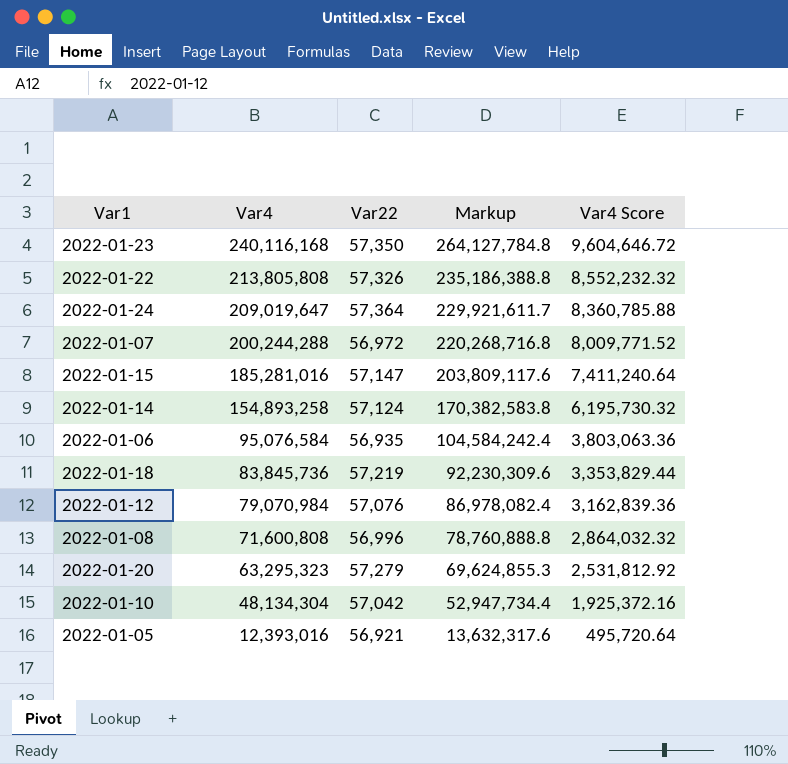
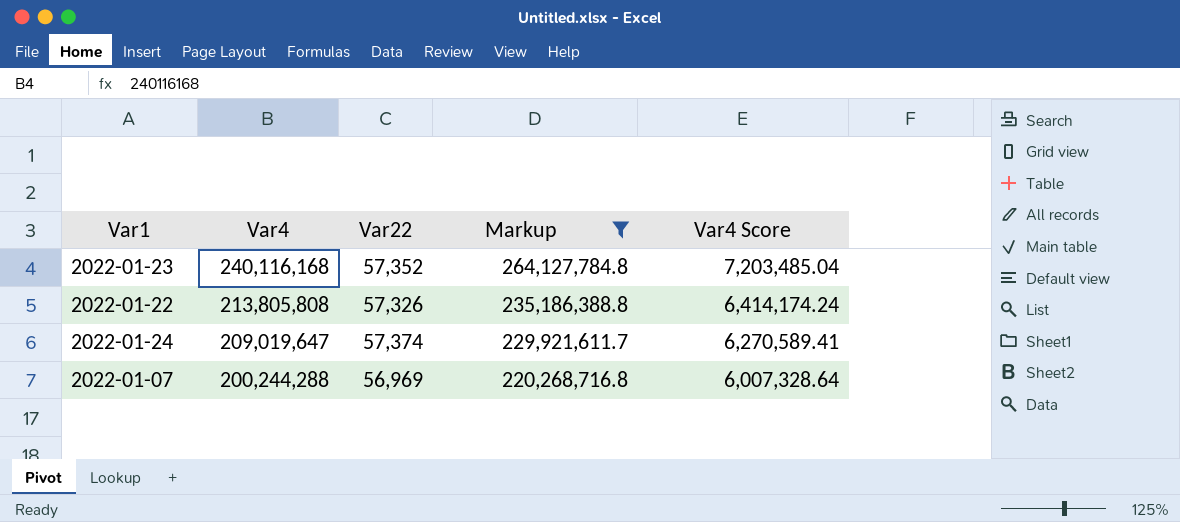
filter: none -> Markup >= 220,268,716.8
column Var4 Score | formula: [Var4] * 0.04 -> [Var4] * 0.03
2022-01-23 | Var22: 57,350 -> 57,352
2022-01-24 | Var22: 57,364 -> 57,374
2022-01-07 | Var22: 56,972 -> 56,969

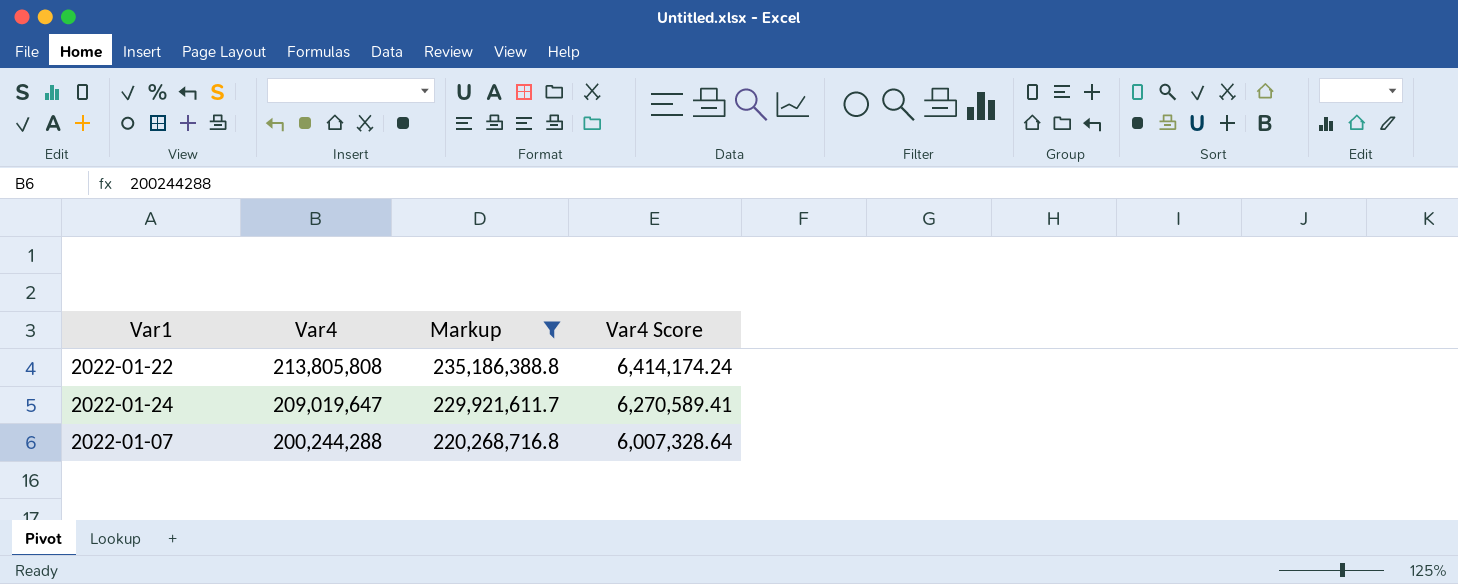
column Var22 | position: 3 -> none
row 2022-01-23: 240,116,168 | 57,352 | 264,127,784.8 | 7,203,485.04 -> none

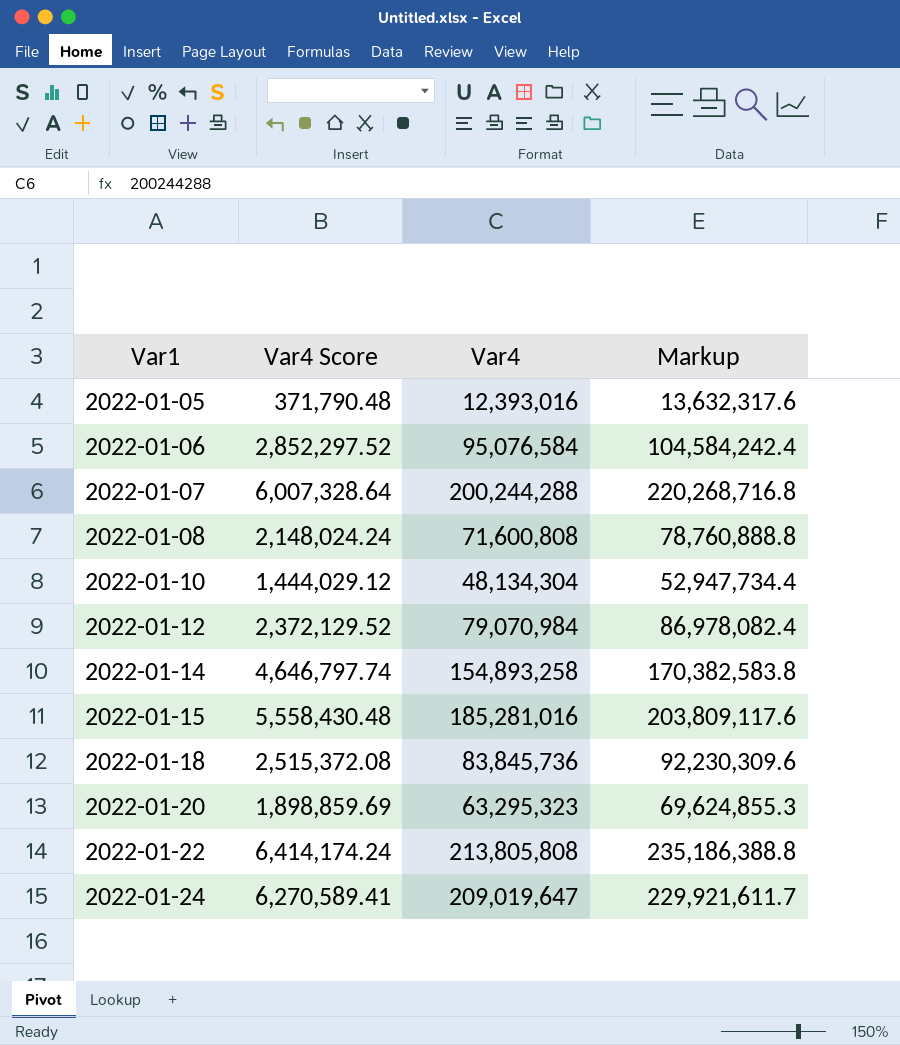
filter: Markup >= 220,268,716.8 -> none
row order: Var4 descending -> Var1 ascending
column Var4 Score | position: 4 -> 2

